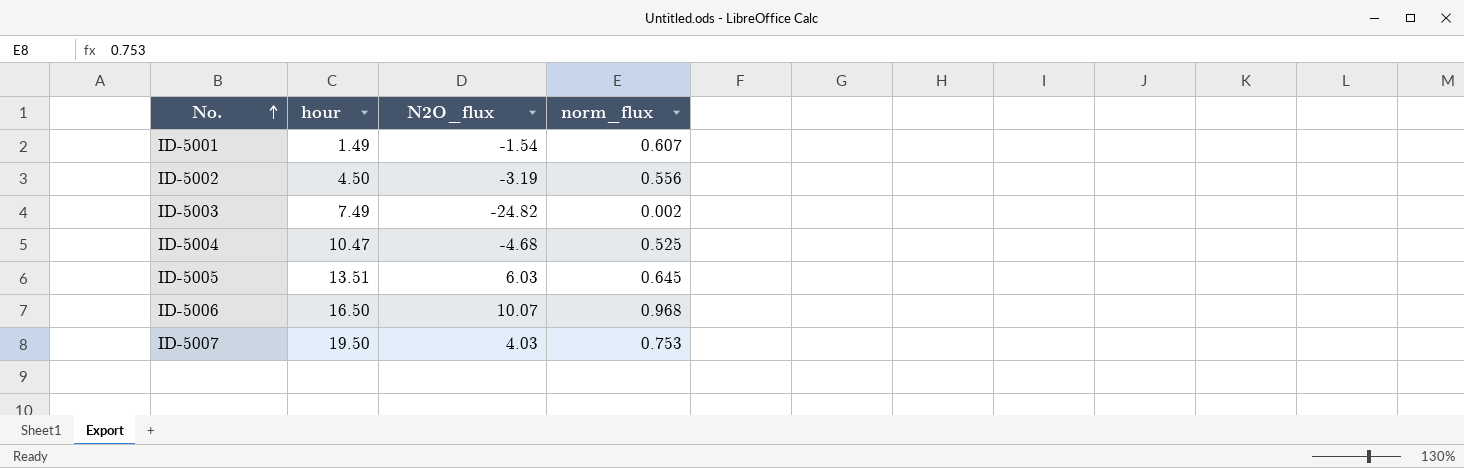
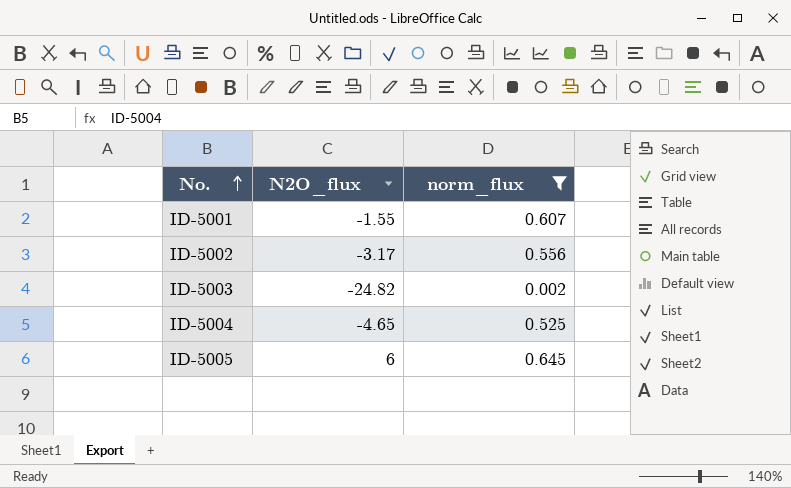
filter: none -> norm_flux <= 0.645
column hour | position: 2 -> none
ID-5001 | N2O_flux: -1.54 -> -1.55
ID-5002 | N2O_flux: -3.19 -> -3.17
ID-5004 | N2O_flux: -4.68 -> -4.65
ID-5005 | N2O_flux: 6.03 -> 6

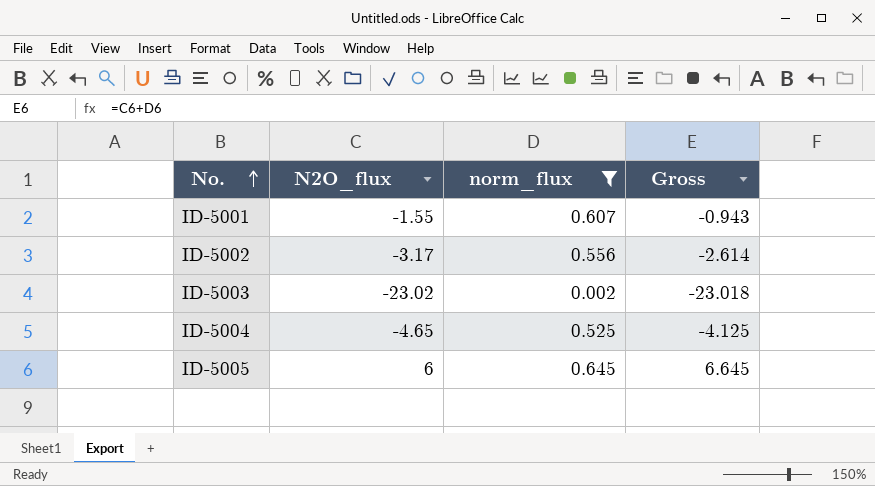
column Gross | formula: none -> [N2O_flux] + [norm_flux]
ID-5003 | N2O_flux: -24.82 -> -23.02

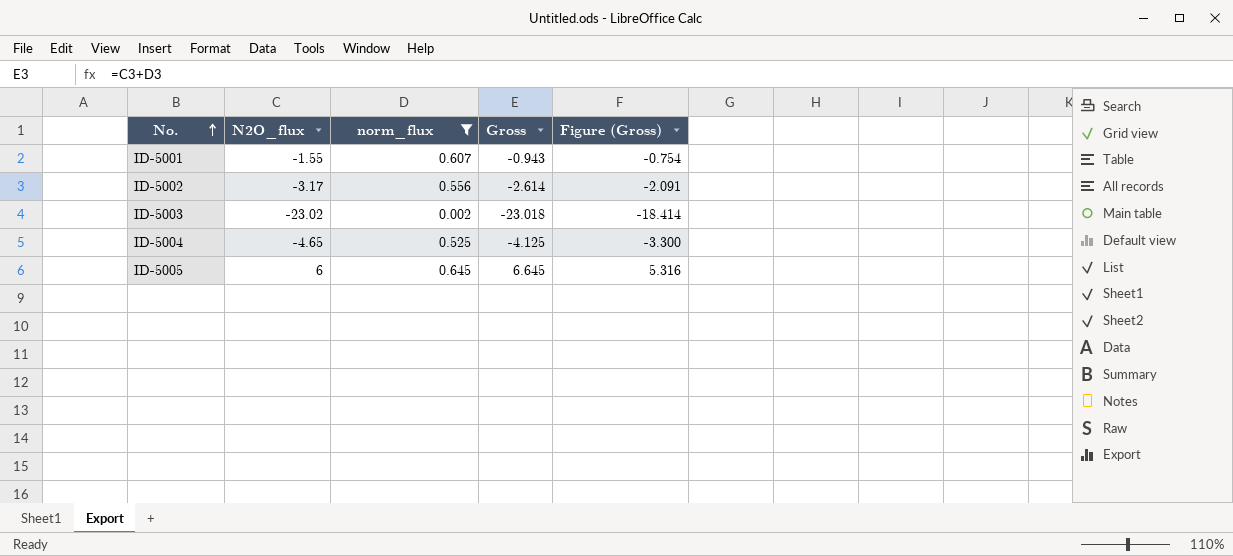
column Figure (Gross) | formula: none -> [Gross] * 0.8

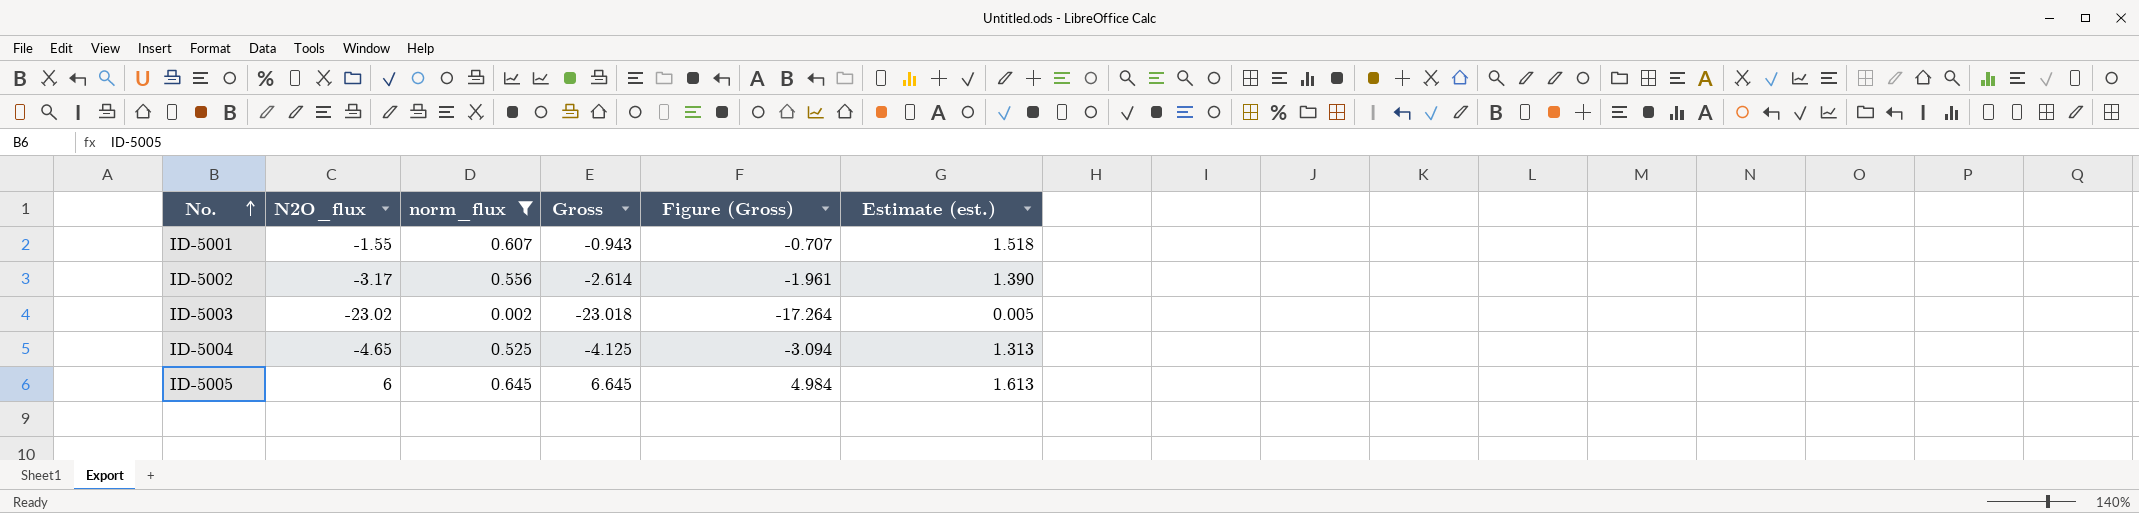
column Figure (Gross) | formula: [Gross] * 0.8 -> [Gross] * 0.75
column Estimate (est.) | formula: none -> [norm_flux] * 2.5

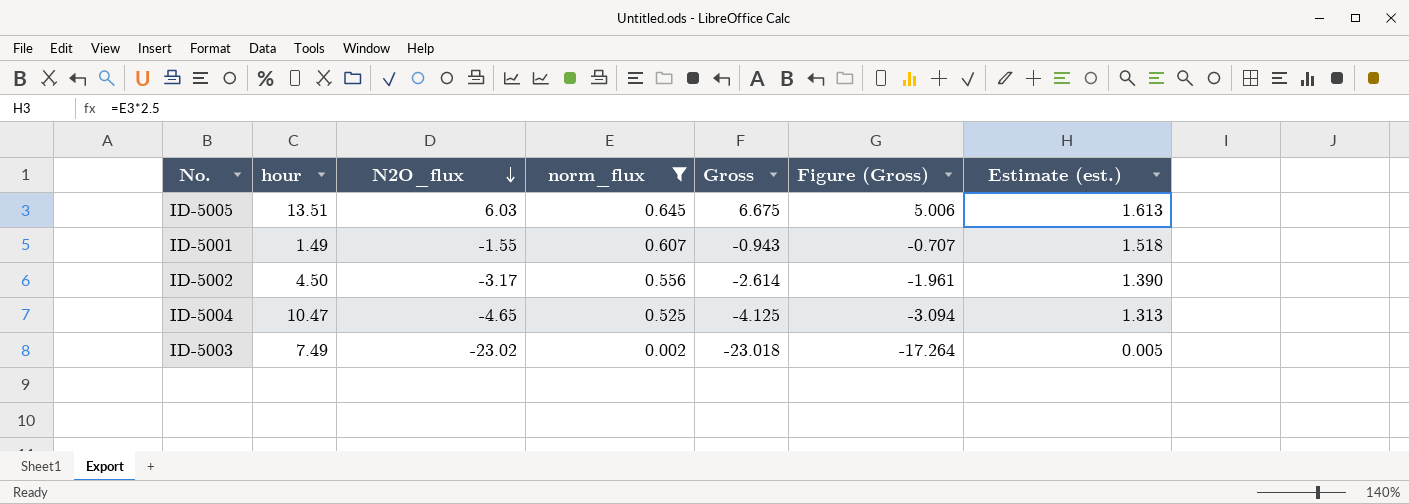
row order: No. ascending -> N2O_flux descending
column hour | position: none -> 2
ID-5005 | N2O_flux: 6 -> 6.03
ID-5005 | Gross: 6.645 -> 6.675
ID-5005 | Figure (Gross): 4.984 -> 5.006

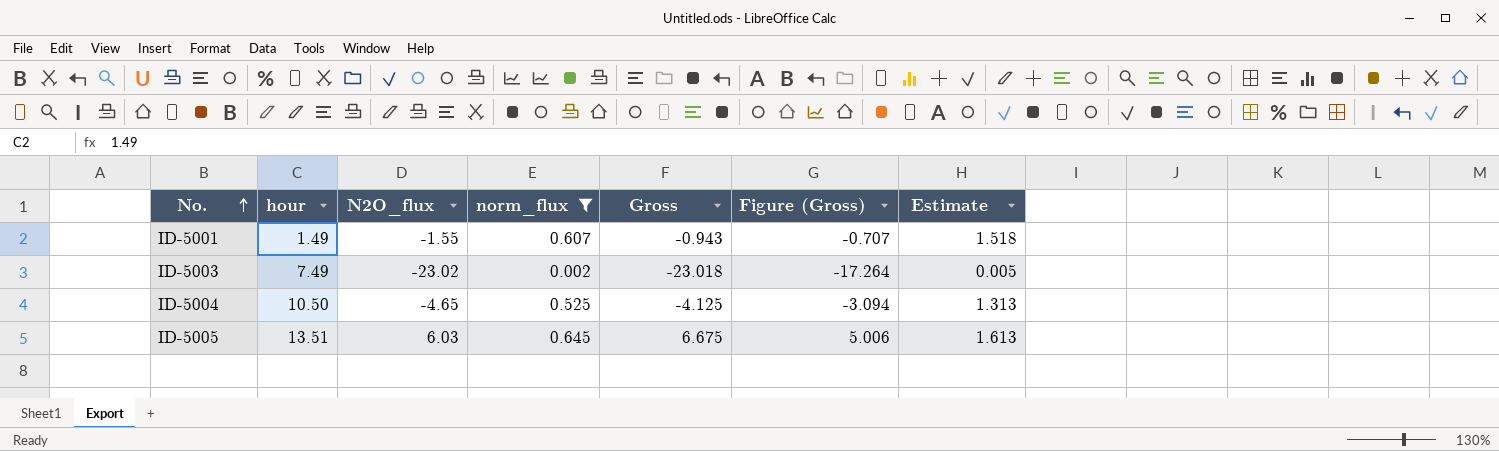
row order: N2O_flux descending -> No. ascending
column name: Estimate (est.) -> Estimate
row ID-5002: 4.50 | -3.17 | 0.556 | -2.614 | -1.961 | 1.390 -> none
ID-5004 | hour: 10.47 -> 10.50

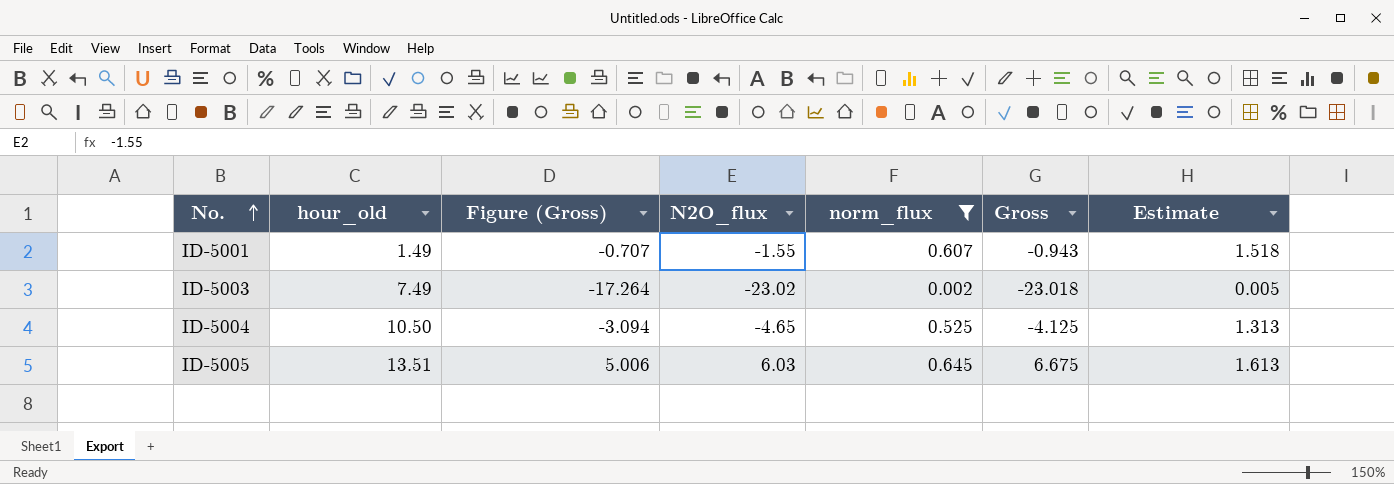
column name: hour -> hour_old
column Figure (Gross) | position: 6 -> 3

